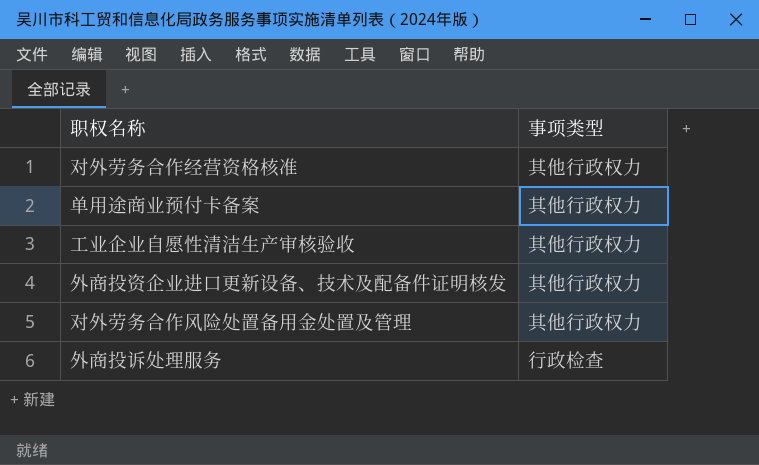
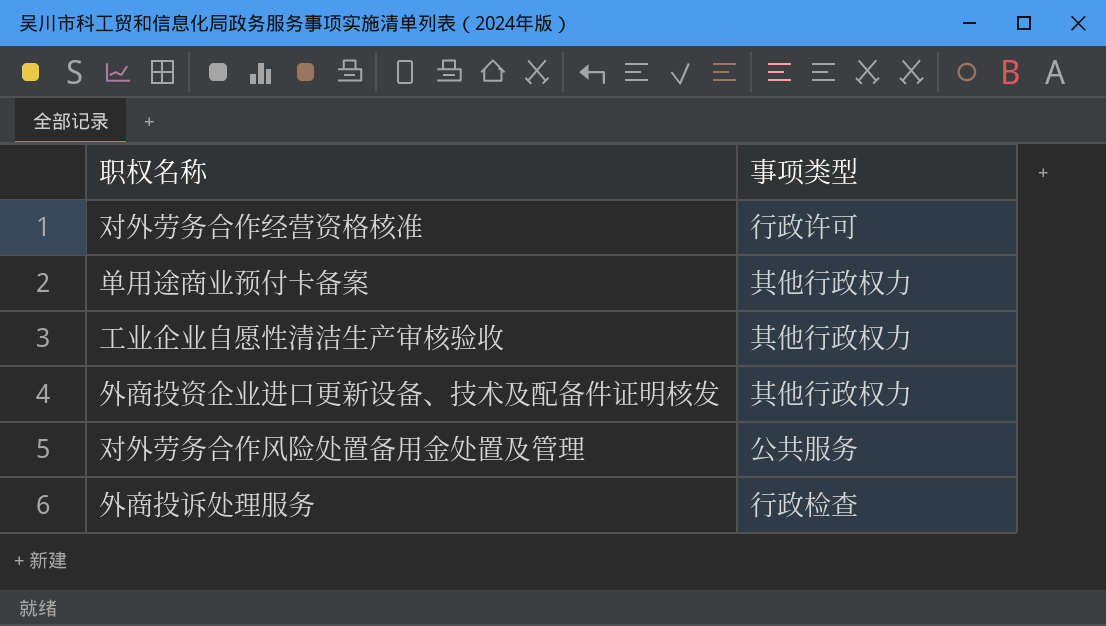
对外劳务合作经营资格核准 | 事项类型: 其他行政权力 -> 行政许可
对外劳务合作风险处置备用金处置及管理 | 事项类型: 其他行政权力 -> 公共服务

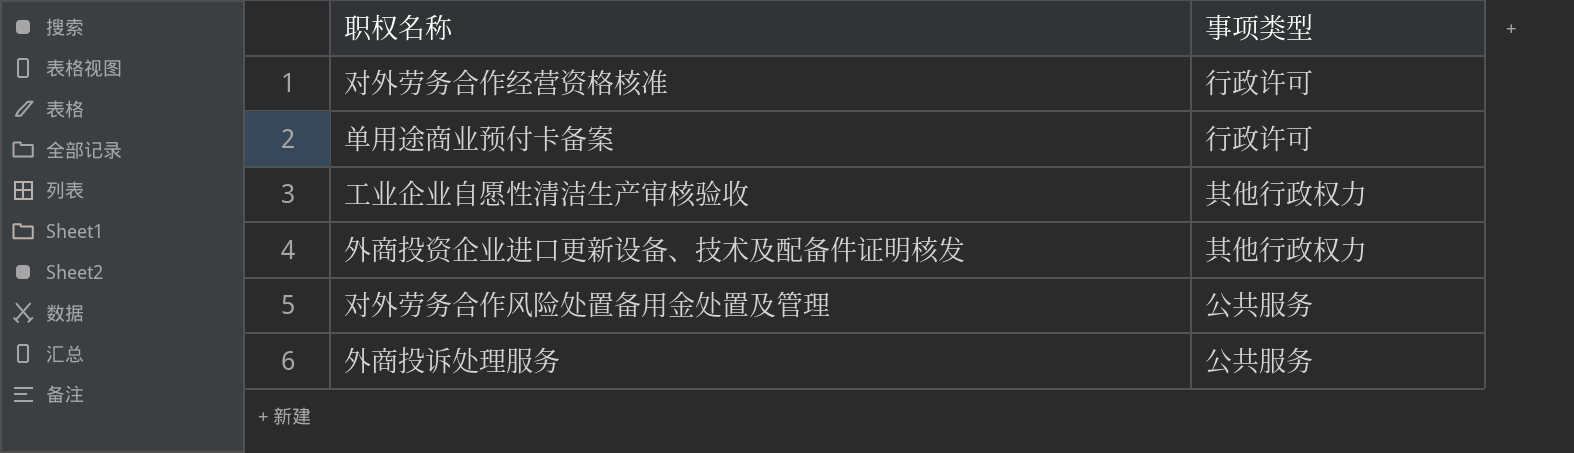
单用途商业预付卡备案 | 事项类型: 其他行政权力 -> 行政许可
外商投诉处理服务 | 事项类型: 行政检查 -> 公共服务

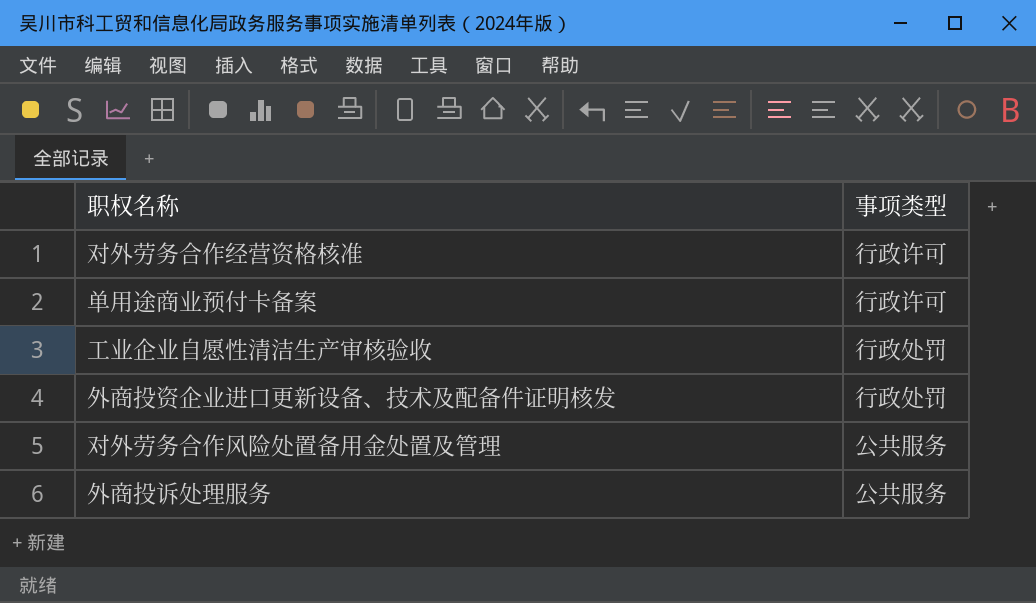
工业企业自愿性清洁生产审核验收 | 事项类型: 其他行政权力 -> 行政处罚
外商投资企业进口更新设备、技术及配备件证明核发 | 事项类型: 其他行政权力 -> 行政处罚

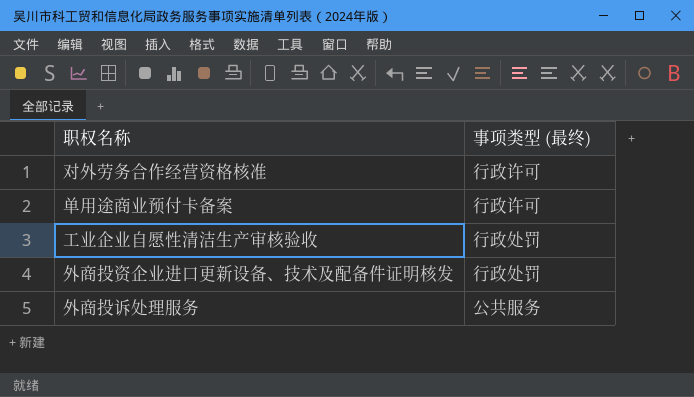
column name: 事项类型 -> 事项类型 (最终)
row 对外劳务合作风险处置备用金处置及管理: 公共服务 -> none

